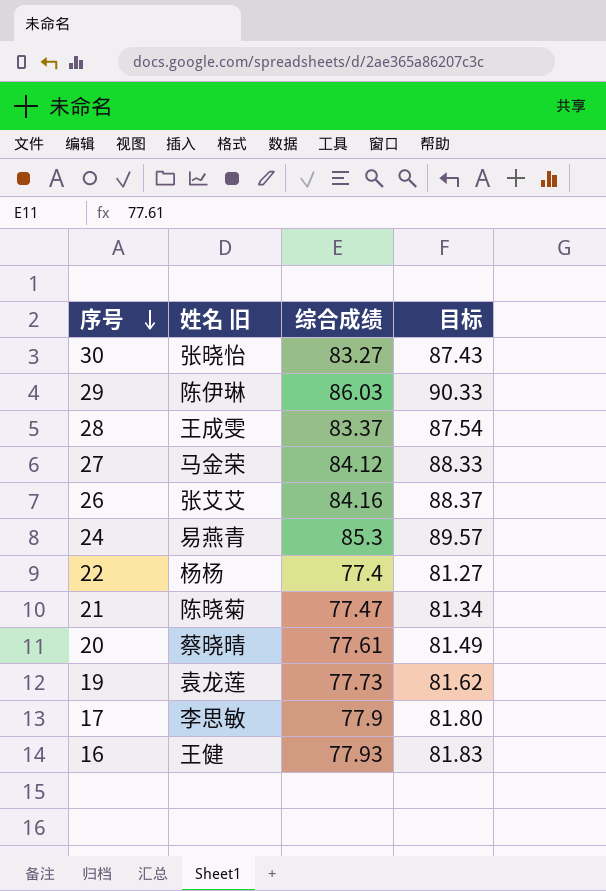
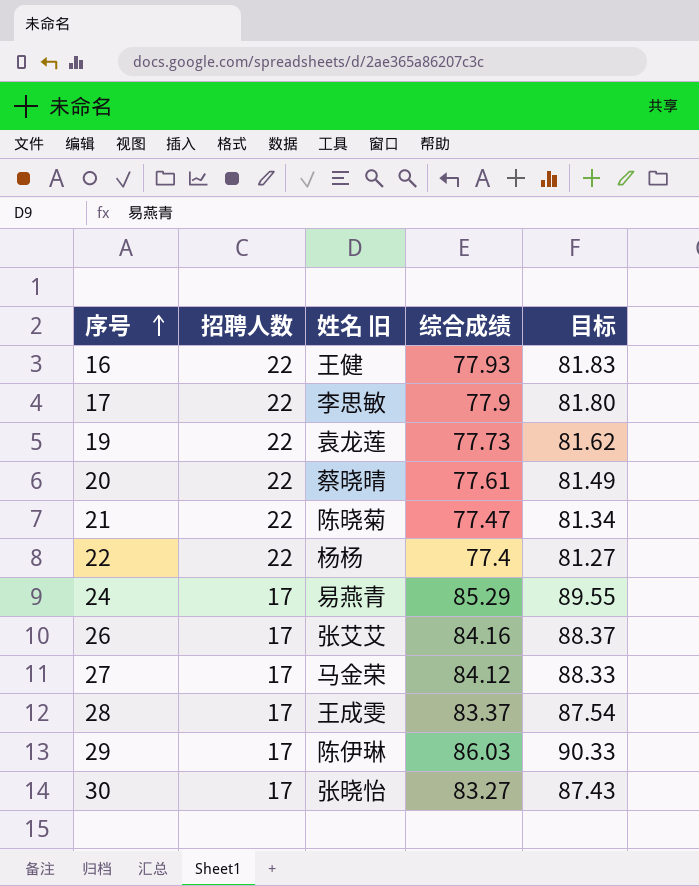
row order: 序号 descending -> 序号 ascending
column 招聘人数 | position: none -> 2
24 | 综合成绩: 85.3 -> 85.29
24 | 目标: 89.57 -> 89.55

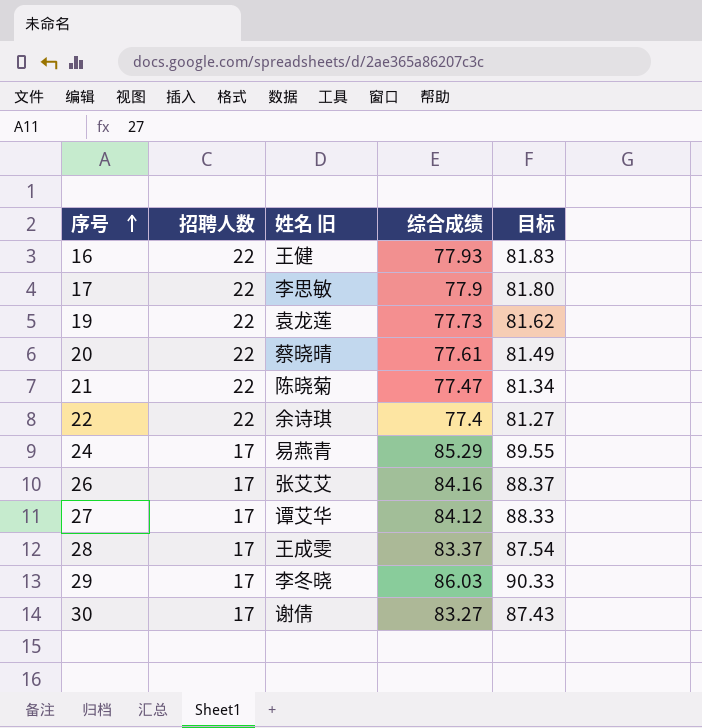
22 | 姓名 旧: 杨杨 -> 余诗琪
27 | 姓名 旧: 马金荣 -> 谭艾华
29 | 姓名 旧: 陈伊琳 -> 李冬晓
30 | 姓名 旧: 张晓怡 -> 谢倩

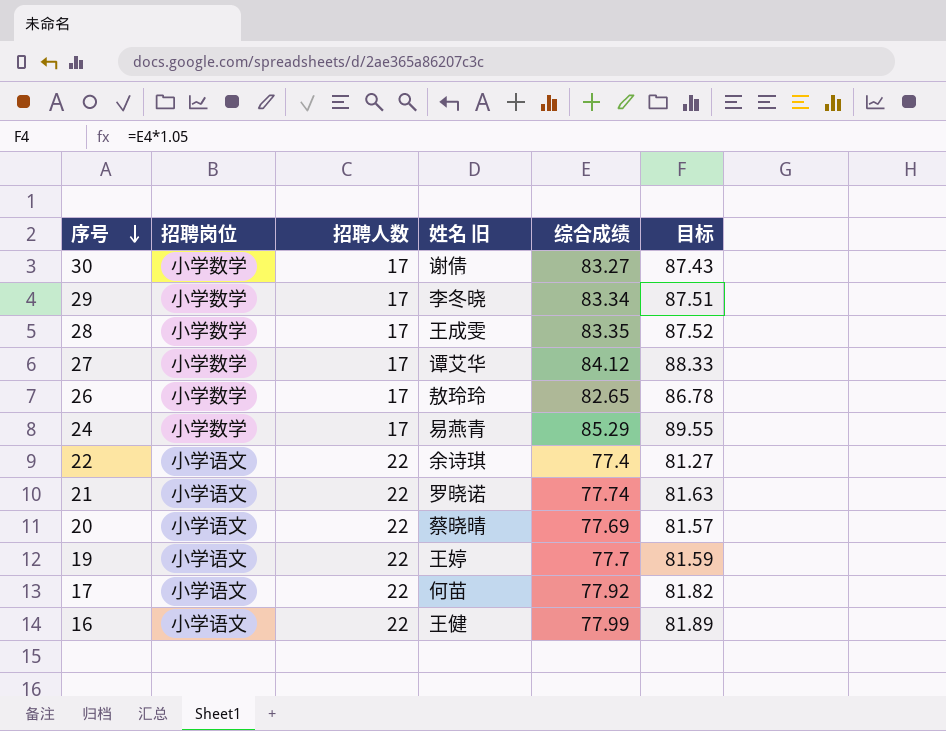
row order: 序号 ascending -> 序号 descending
column 招聘岗位 | position: none -> 2
29 | 综合成绩: 86.03 -> 83.34
29 | 目标: 90.33 -> 87.51
28 | 综合成绩: 83.37 -> 83.35
28 | 目标: 87.54 -> 87.52
26 | 姓名 旧: 张艾艾 -> 敖玲玲
26 | 综合成绩: 84.16 -> 82.65
26 | 目标: 88.37 -> 86.78
21 | 姓名 旧: 陈晓菊 -> 罗晓诺
21 | 综合成绩: 77.47 -> 77.74
21 | 目标: 81.34 -> 81.63
20 | 综合成绩: 77.61 -> 77.69
20 | 目标: 81.49 -> 81.57
19 | 姓名 旧: 袁龙莲 -> 王婷
19 | 综合成绩: 77.73 -> 77.7
19 | 目标: 81.62 -> 81.59
17 | 姓名 旧: 李思敏 -> 何苗
17 | 综合成绩: 77.9 -> 77.92
17 | 目标: 81.80 -> 81.82
16 | 综合成绩: 77.93 -> 77.99
16 | 目标: 81.83 -> 81.89

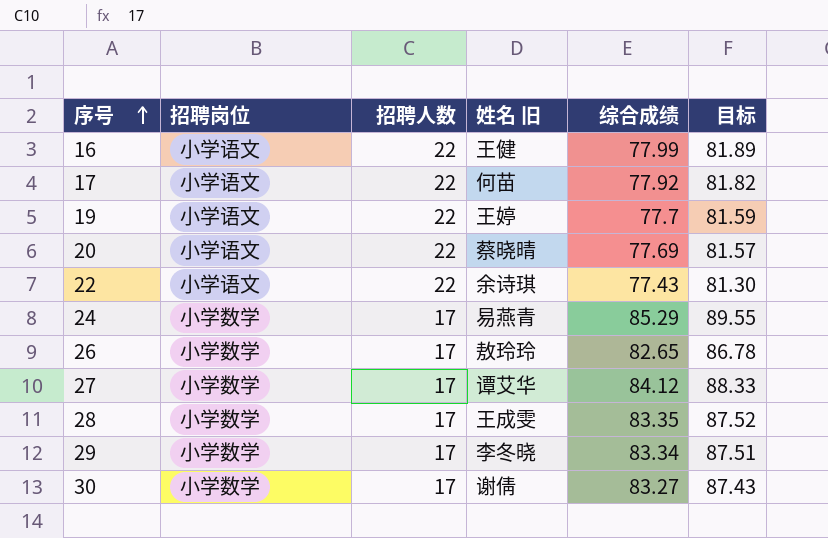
row order: 序号 descending -> 序号 ascending
row 21: 小学语文 | 22 | 罗晓诺 | 77.74 | 81.63 -> none
22 | 综合成绩: 77.4 -> 77.43
22 | 目标: 81.27 -> 81.30

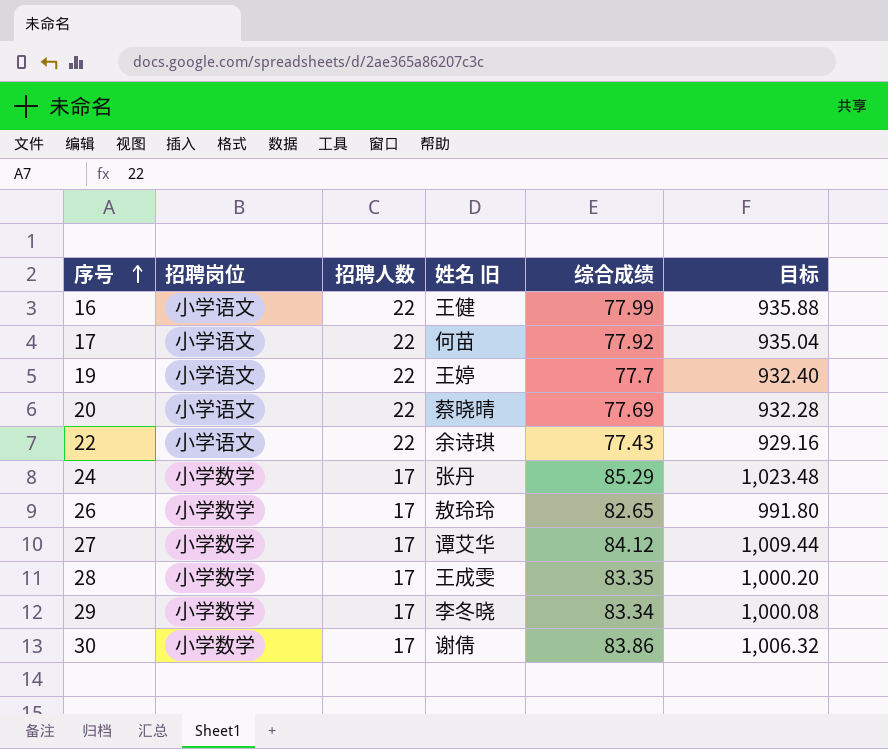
column 目标 | formula: [综合成绩] * 1.05 -> [综合成绩] * 12
24 | 姓名 旧: 易燕青 -> 张丹
30 | 综合成绩: 83.27 -> 83.86

